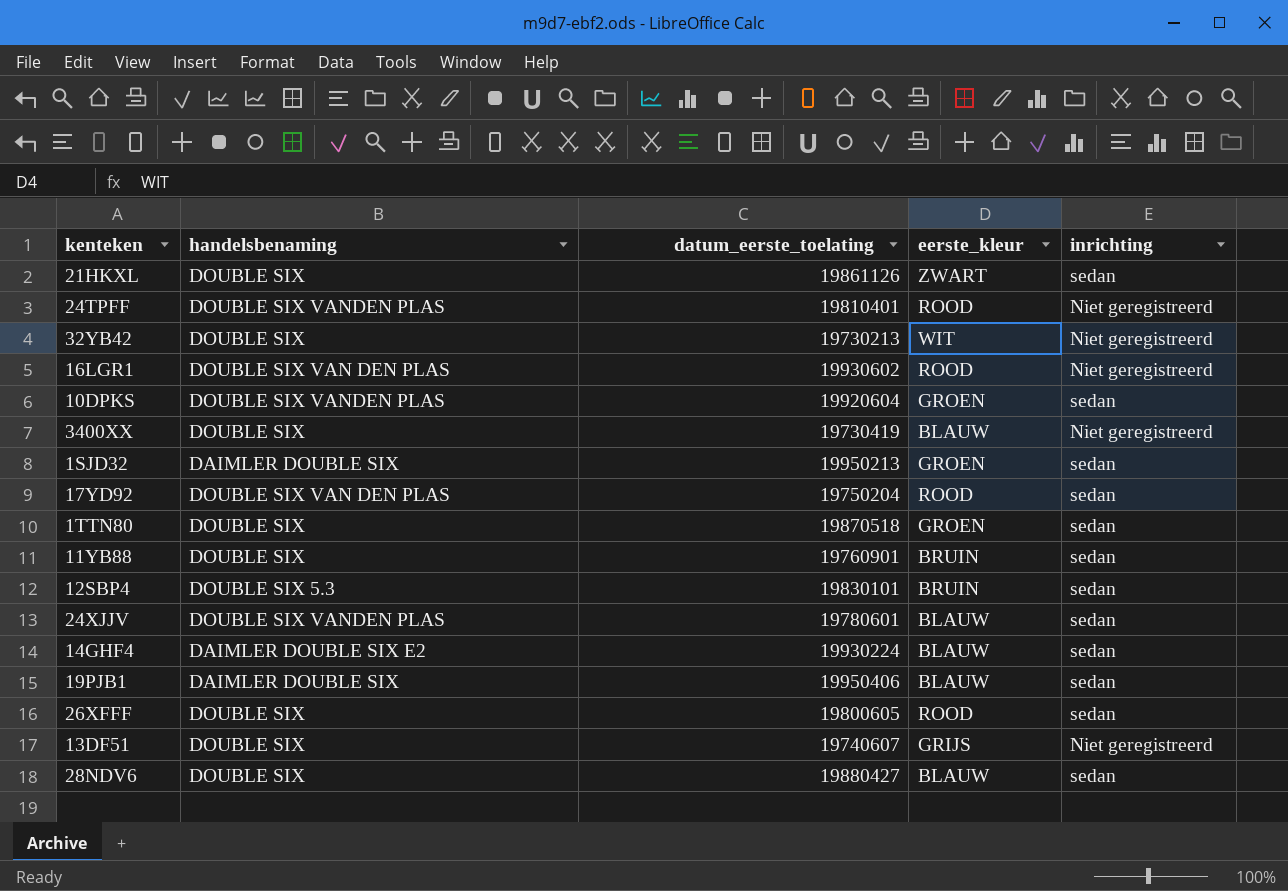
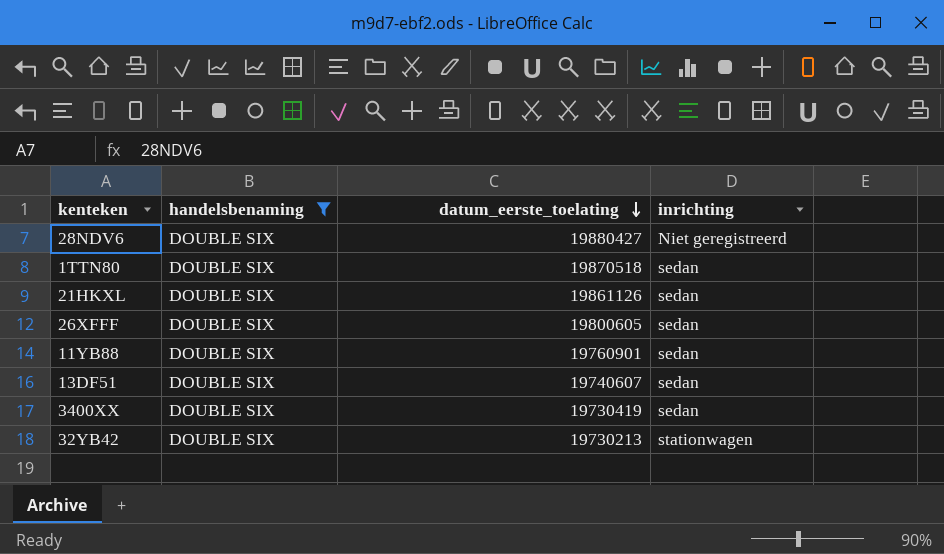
filter: none -> handelsbenaming = DOUBLE SIX
row order: none -> datum_eerste_toelating descending
column eerste_kleur | position: 4 -> none
28NDV6 | inrichting: sedan -> Niet geregistreerd
13DF51 | inrichting: Niet geregistreerd -> sedan
3400XX | inrichting: Niet geregistreerd -> sedan
32YB42 | inrichting: Niet geregistreerd -> stationwagen

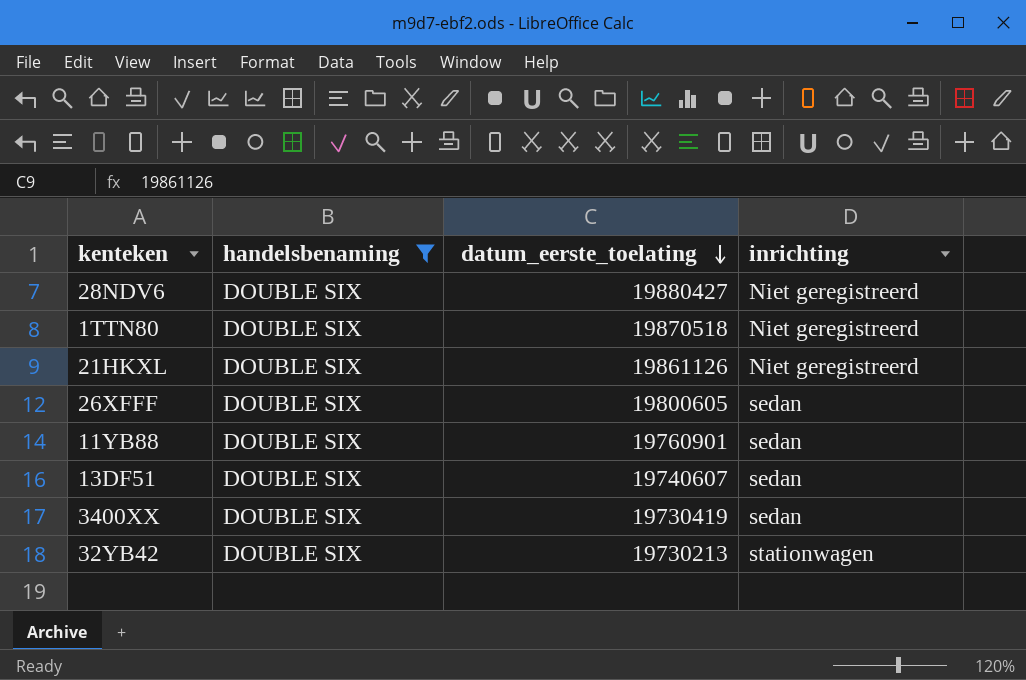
1TTN80 | inrichting: sedan -> Niet geregistreerd
21HKXL | inrichting: sedan -> Niet geregistreerd

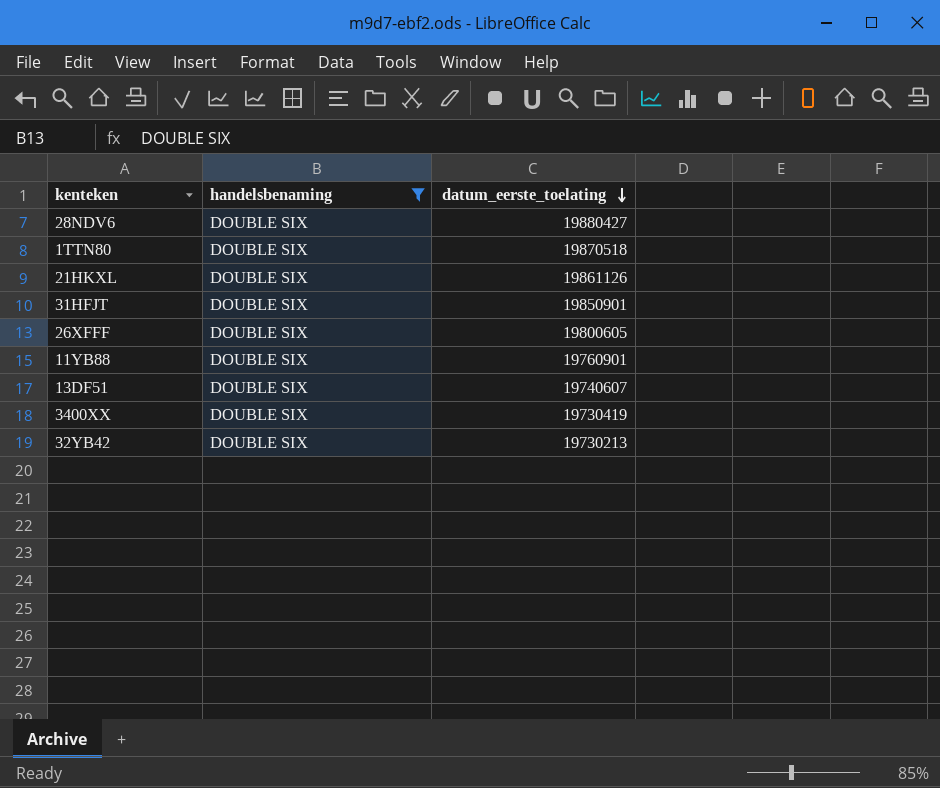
column inrichting | position: 4 -> none
row 31HFJT: none -> DOUBLE SIX | 19850901

